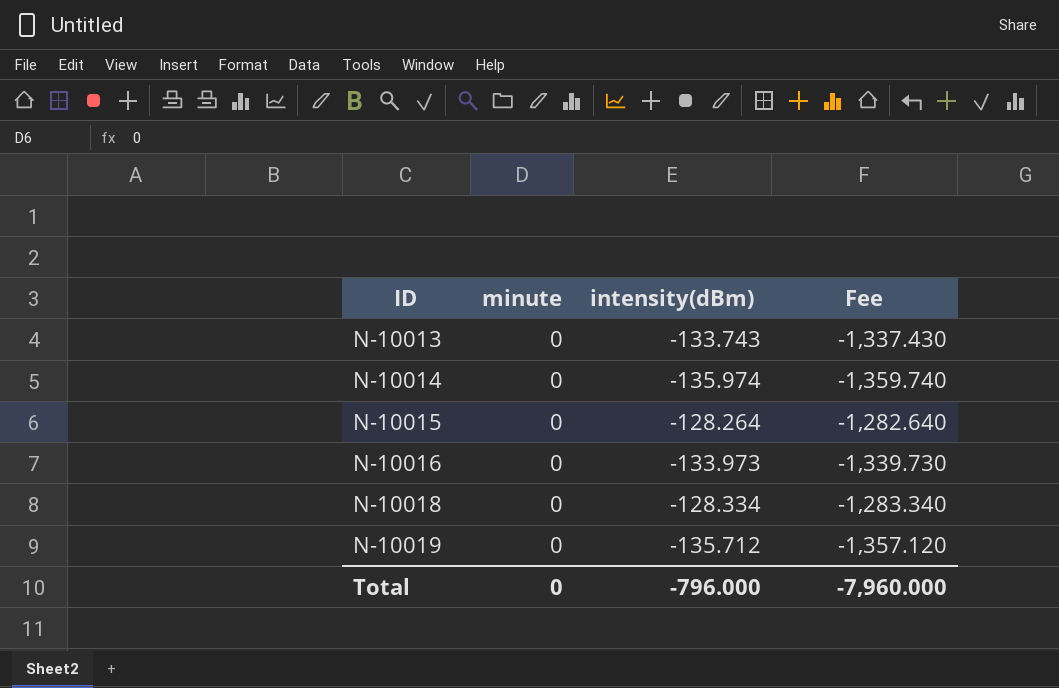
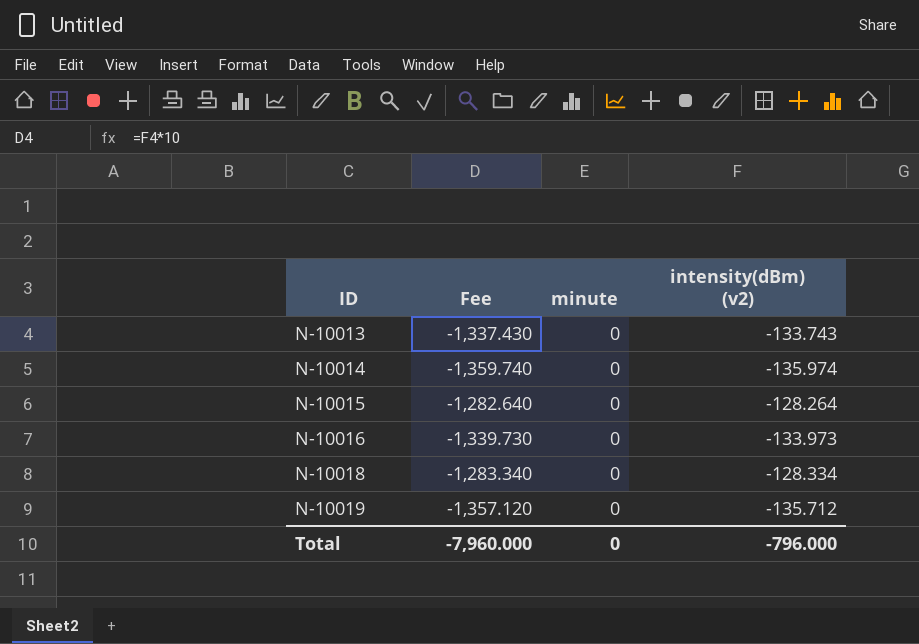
column Fee | position: 4 -> 2
column name: intensity(dBm) -> intensity(dBm) (v2)

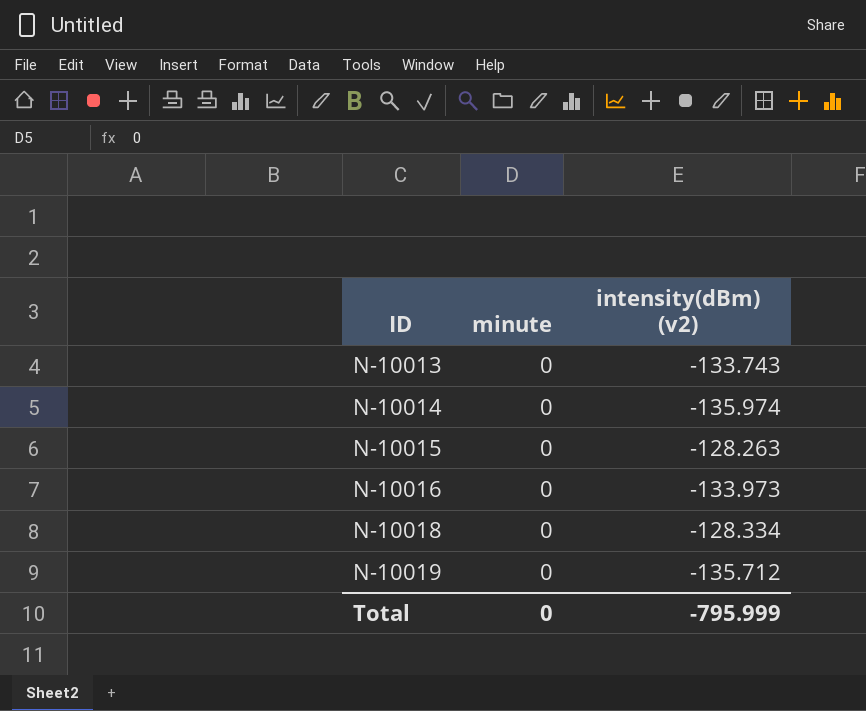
column Fee | formula: [intensity(dBm) (v2)] * 10 -> none
N-10015 | intensity(dBm) (v2): -128.264 -> -128.263
Total | intensity(dBm) (v2): -796.000 -> -795.999

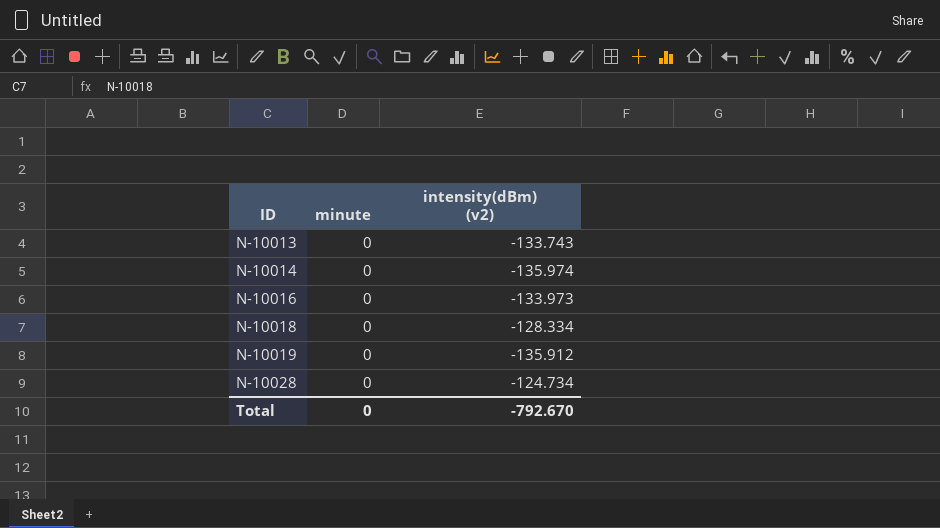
row N-10015: 0 | -128.263 -> none
N-10019 | intensity(dBm) (v2): -135.712 -> -135.912
row N-10028: none -> 0 | -124.734
Total | intensity(dBm) (v2): -795.999 -> -792.670

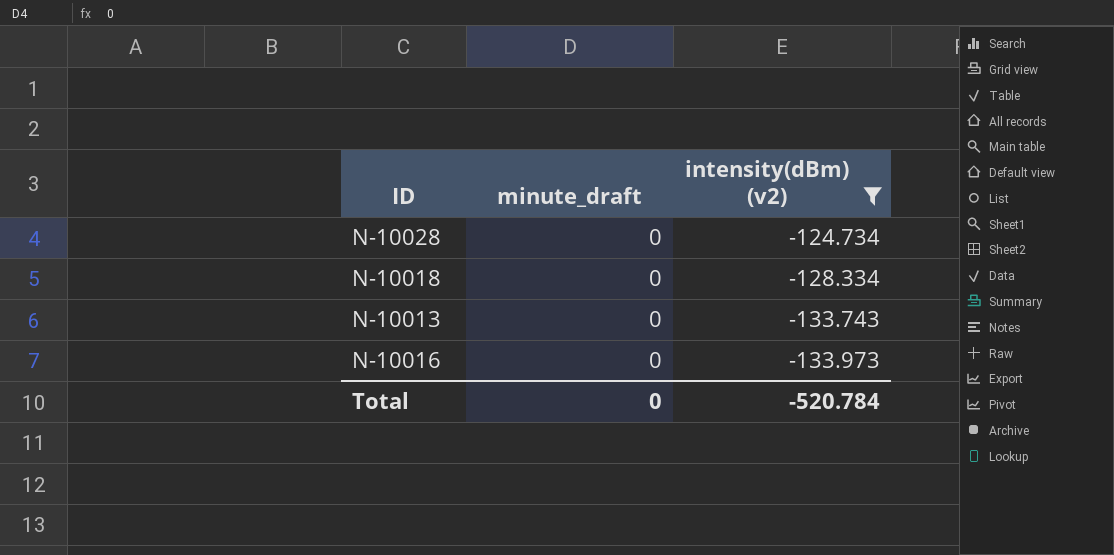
filter: none -> intensity(dBm) (v2) >= -133.973
row order: ID ascending -> intensity(dBm) (v2) descending
column name: minute -> minute_draft
Total | intensity(dBm) (v2): -792.670 -> -520.784

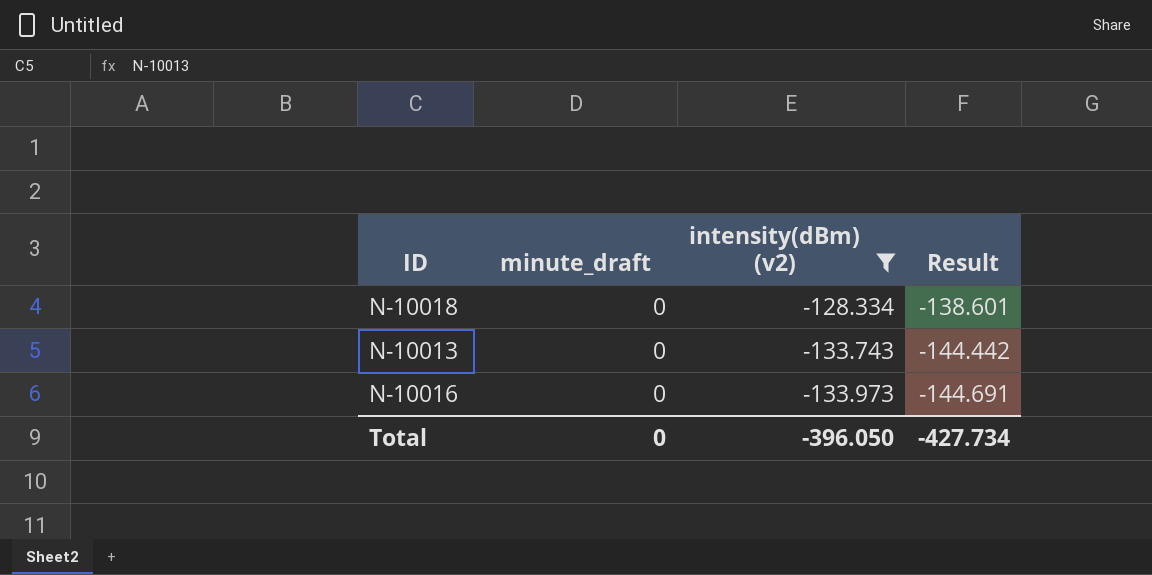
column Result | formula: none -> [intensity(dBm) (v2)] * 1.08
row N-10028: 0 | -124.734 -> none
Total | intensity(dBm) (v2): -520.784 -> -396.050

